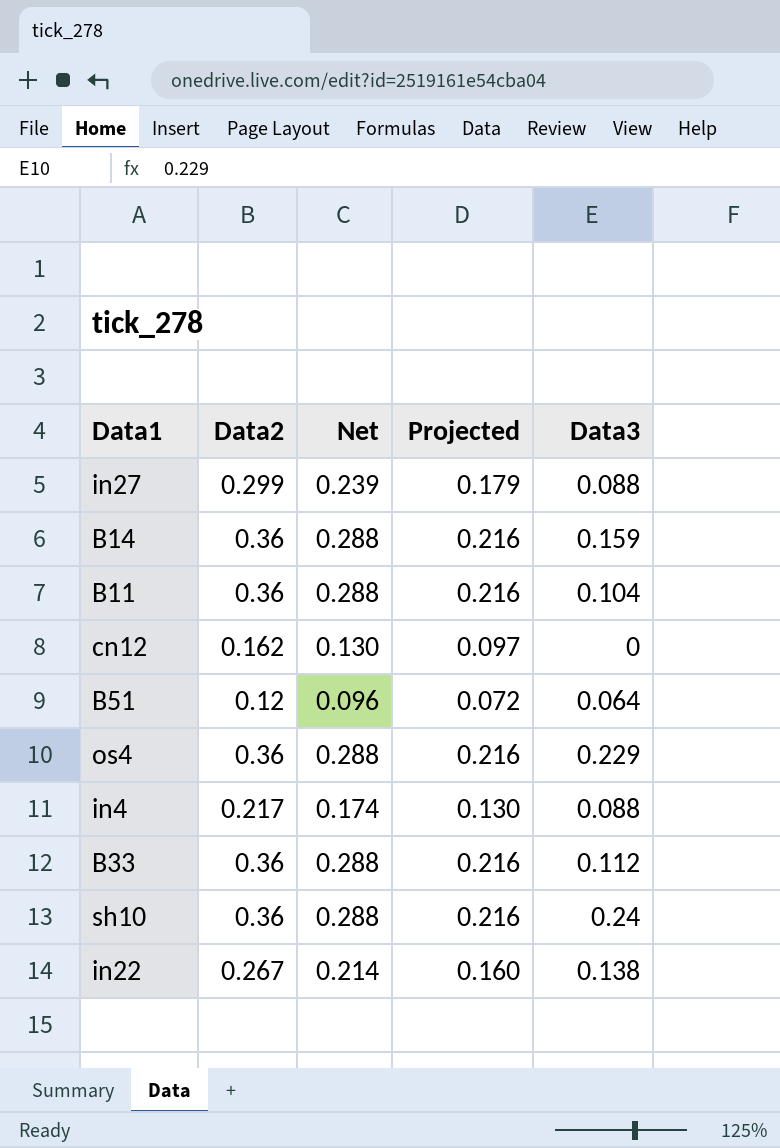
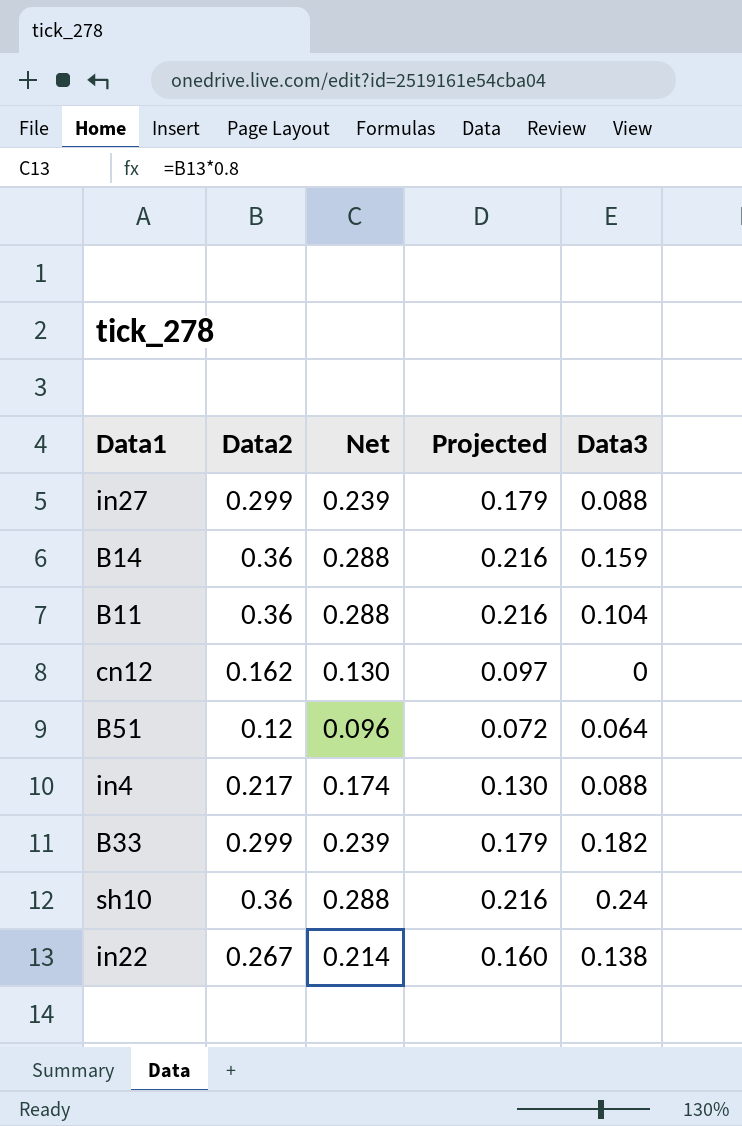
row os4: 0.36 | 0.288 | 0.216 | 0.229 -> none
B33 | Data2: 0.36 -> 0.299
B33 | Net: 0.288 -> 0.239
B33 | Projected: 0.216 -> 0.179
B33 | Data3: 0.112 -> 0.182

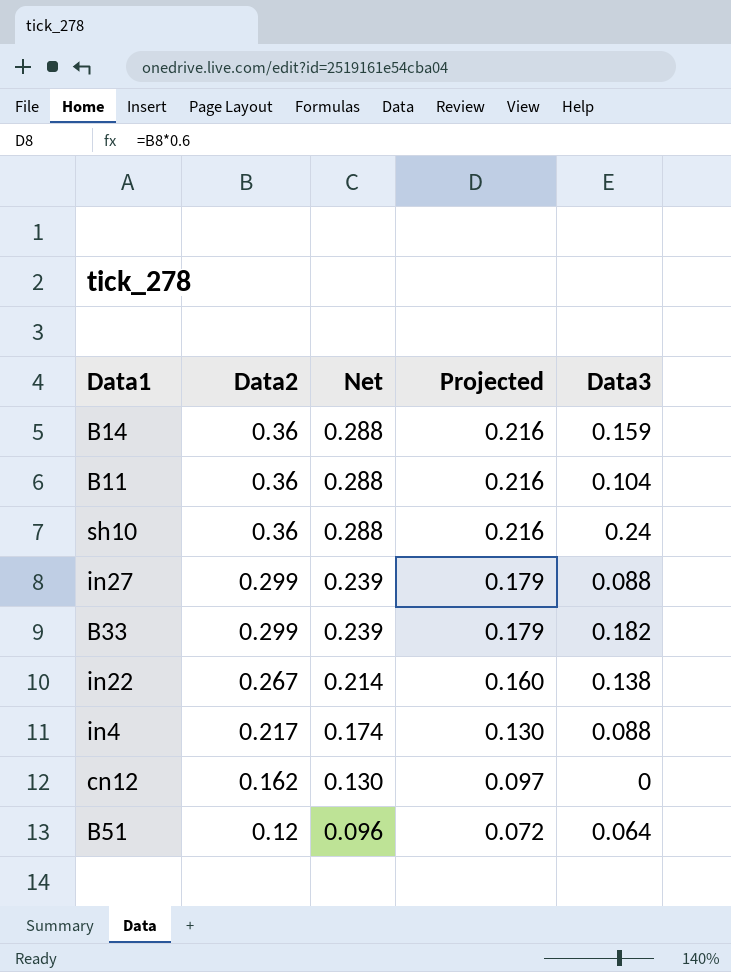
row order: none -> Data2 descending

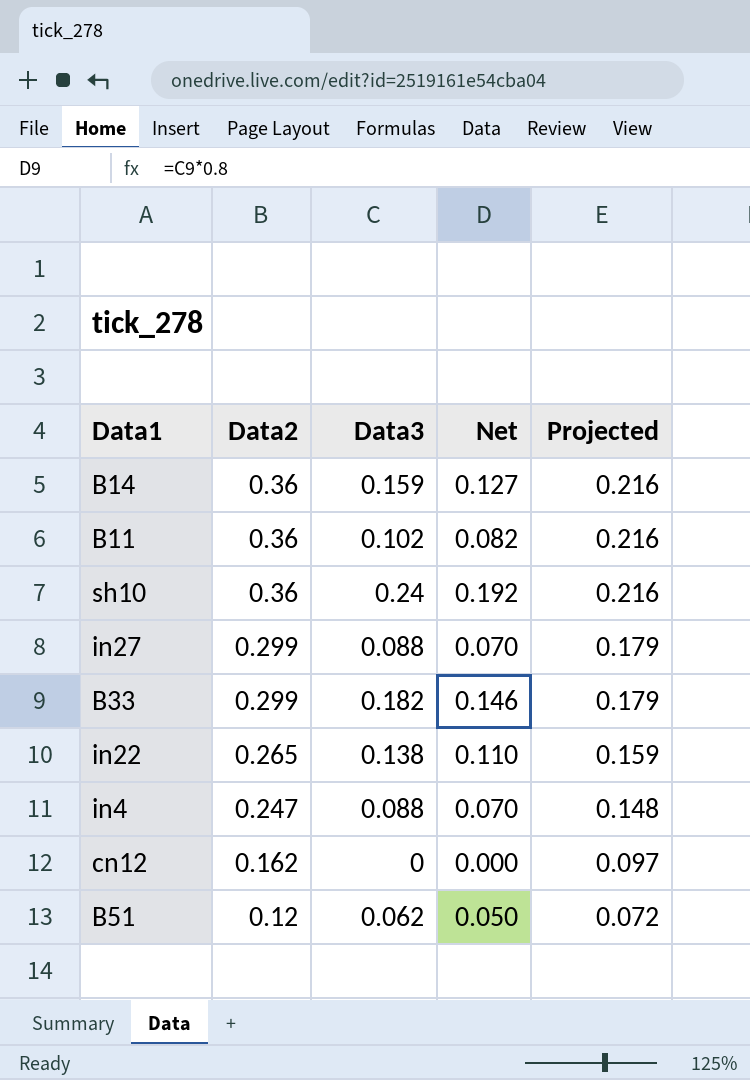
column Data3 | position: 5 -> 3
column Net | formula: [Data2] * 0.8 -> [Data3] * 0.8
B11 | Data3: 0.104 -> 0.102
in22 | Data2: 0.267 -> 0.265
in22 | Projected: 0.160 -> 0.159
in4 | Data2: 0.217 -> 0.247
in4 | Projected: 0.130 -> 0.148
B51 | Data3: 0.064 -> 0.062

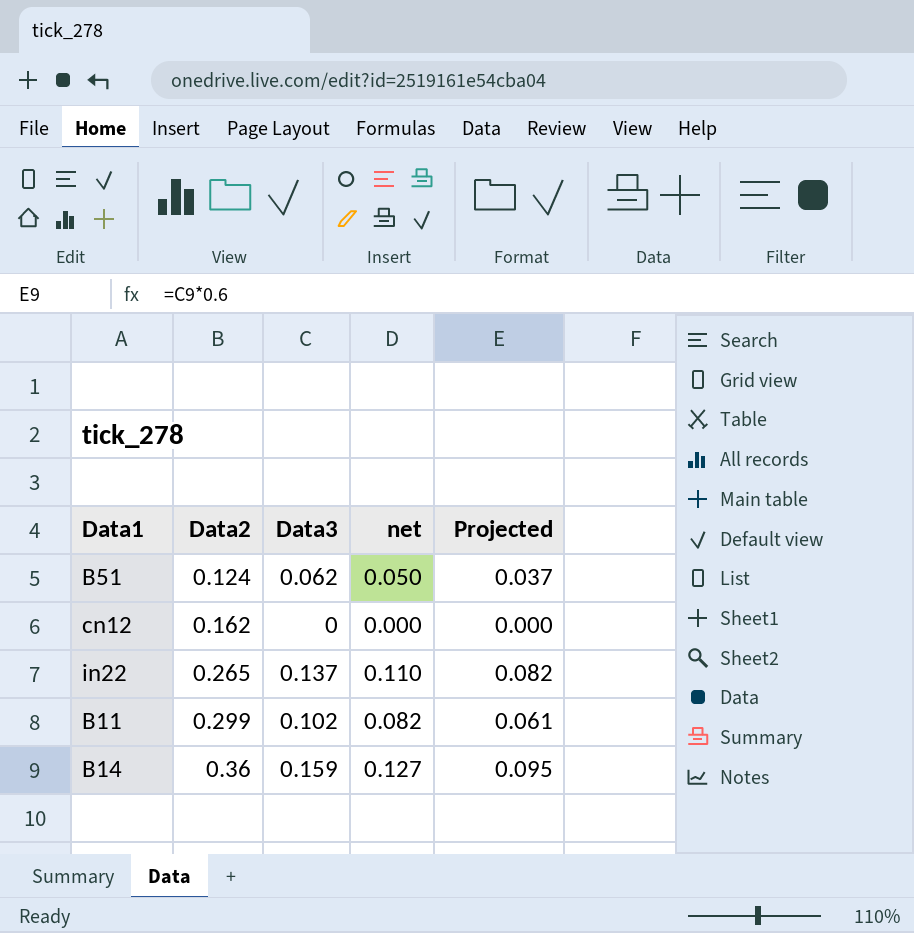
row order: Data2 descending -> Data2 ascending
column name: Net -> net
column Projected | formula: [Data2] * 0.6 -> [Data3] * 0.6
row sh10: 0.36 | 0.24 | 0.192 | 0.216 -> none
row in27: 0.299 | 0.088 | 0.070 | 0.179 -> none
row B33: 0.299 | 0.182 | 0.146 | 0.179 -> none
row in4: 0.247 | 0.088 | 0.070 | 0.148 -> none
B51 | Data2: 0.12 -> 0.124
in22 | Data3: 0.138 -> 0.137
B11 | Data2: 0.36 -> 0.299

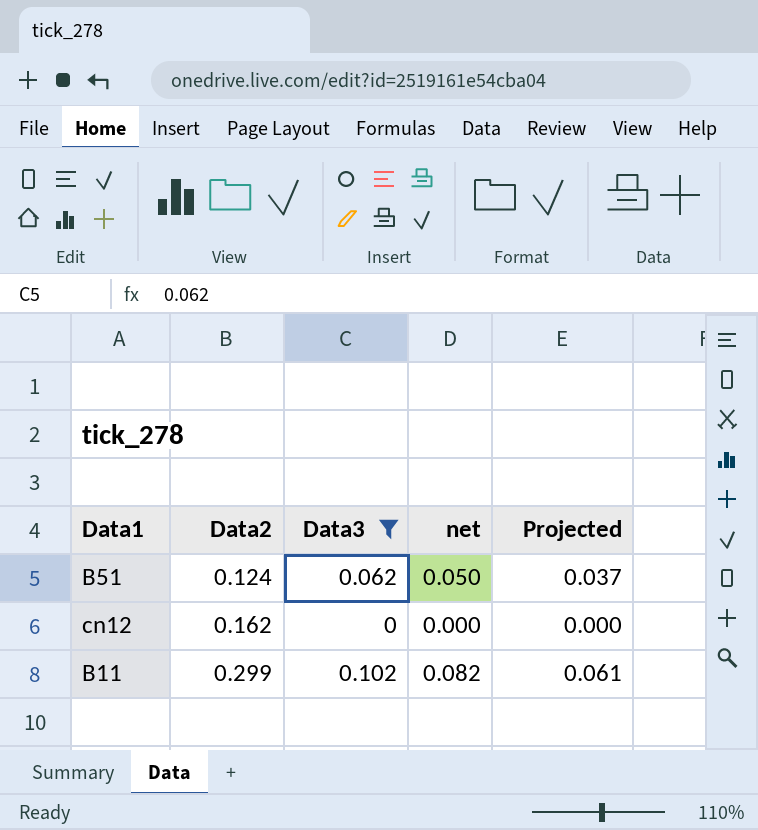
filter: none -> Data3 <= 0.102

